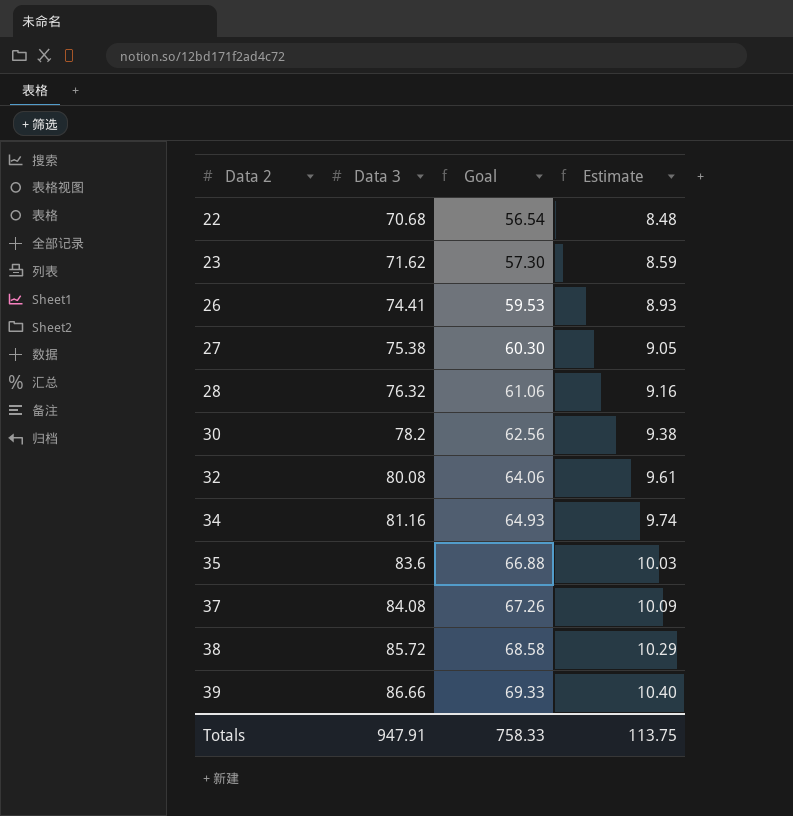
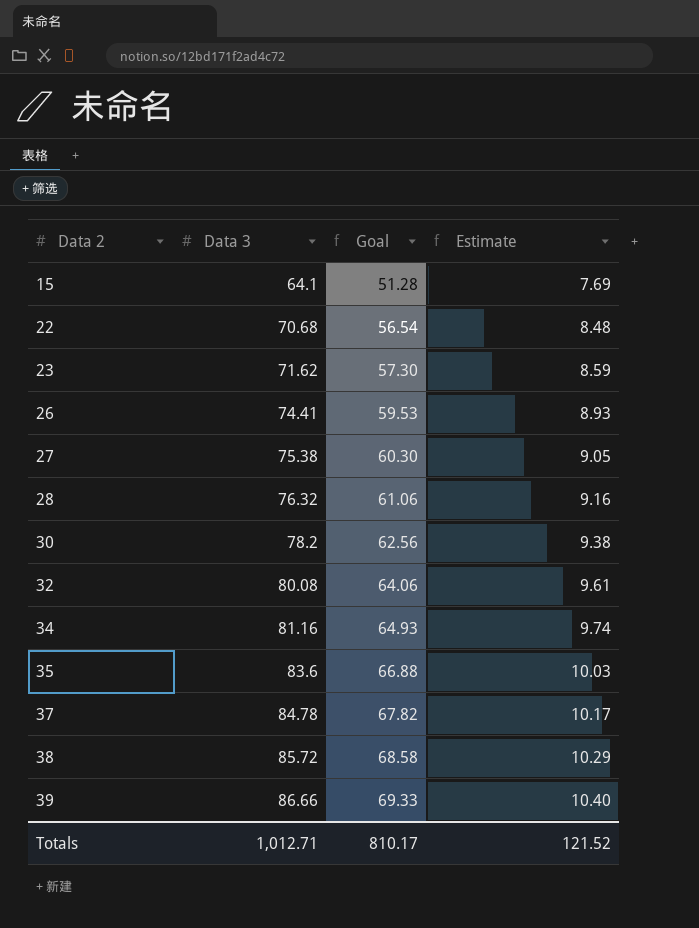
row 15: none -> 64.1 | 51.28 | 7.69
37 | Data 3: 84.08 -> 84.78
37 | Goal: 67.26 -> 67.82
37 | Estimate: 10.09 -> 10.17
Totals | Data 3: 947.91 -> 1,012.71
Totals | Goal: 758.33 -> 810.17
Totals | Estimate: 113.75 -> 121.52

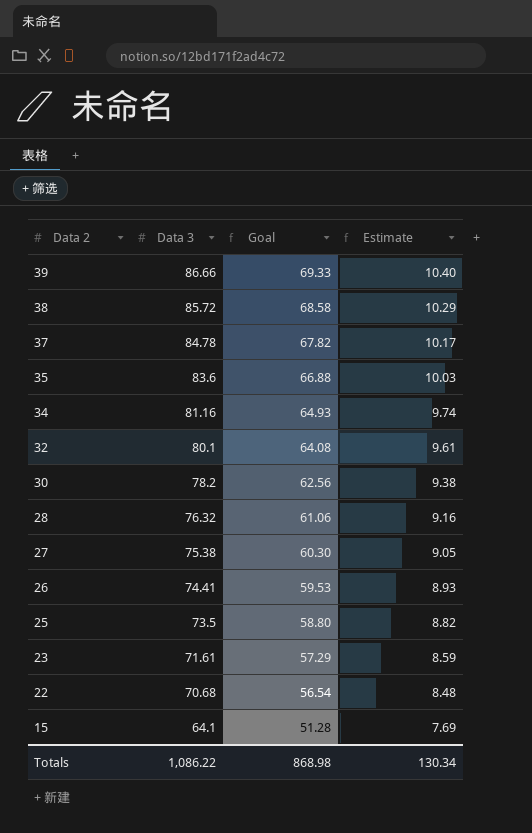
row order: Data 2 ascending -> Data 2 descending
32 | Data 3: 80.08 -> 80.1
32 | Goal: 64.06 -> 64.08
row 25: none -> 73.5 | 58.80 | 8.82
23 | Data 3: 71.62 -> 71.61
23 | Goal: 57.30 -> 57.29
Totals | Data 3: 1,012.71 -> 1,086.22
Totals | Goal: 810.17 -> 868.98
Totals | Estimate: 121.52 -> 130.34

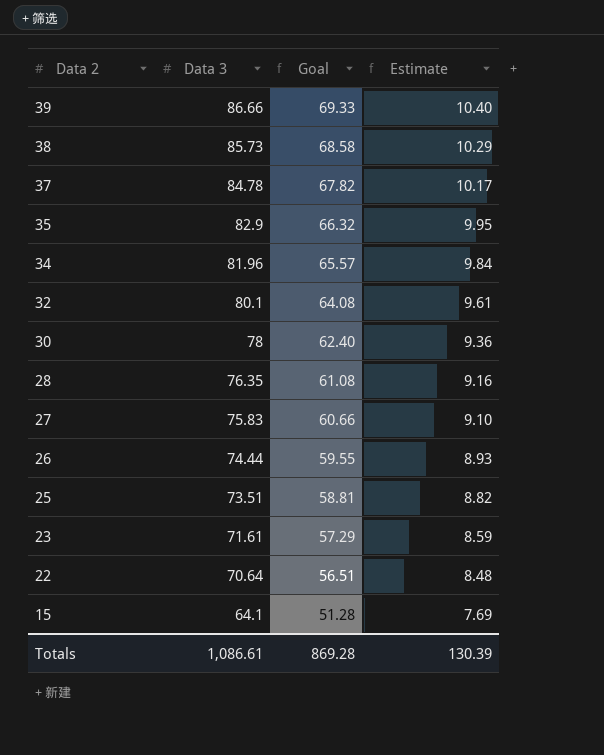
38 | Data 3: 85.72 -> 85.73
35 | Data 3: 83.6 -> 82.9
35 | Goal: 66.88 -> 66.32
35 | Estimate: 10.03 -> 9.95
34 | Data 3: 81.16 -> 81.96
34 | Goal: 64.93 -> 65.57
34 | Estimate: 9.74 -> 9.84
30 | Data 3: 78.2 -> 78
30 | Goal: 62.56 -> 62.40
30 | Estimate: 9.38 -> 9.36
28 | Data 3: 76.32 -> 76.35
28 | Goal: 61.06 -> 61.08
27 | Data 3: 75.38 -> 75.83
27 | Goal: 60.30 -> 60.66
27 | Estimate: 9.05 -> 9.10
26 | Data 3: 74.41 -> 74.44
26 | Goal: 59.53 -> 59.55
25 | Data 3: 73.5 -> 73.51
25 | Goal: 58.80 -> 58.81
22 | Data 3: 70.68 -> 70.64
22 | Goal: 56.54 -> 56.51
Totals | Data 3: 1,086.22 -> 1,086.61
Totals | Goal: 868.98 -> 869.28
Totals | Estimate: 130.34 -> 130.39

